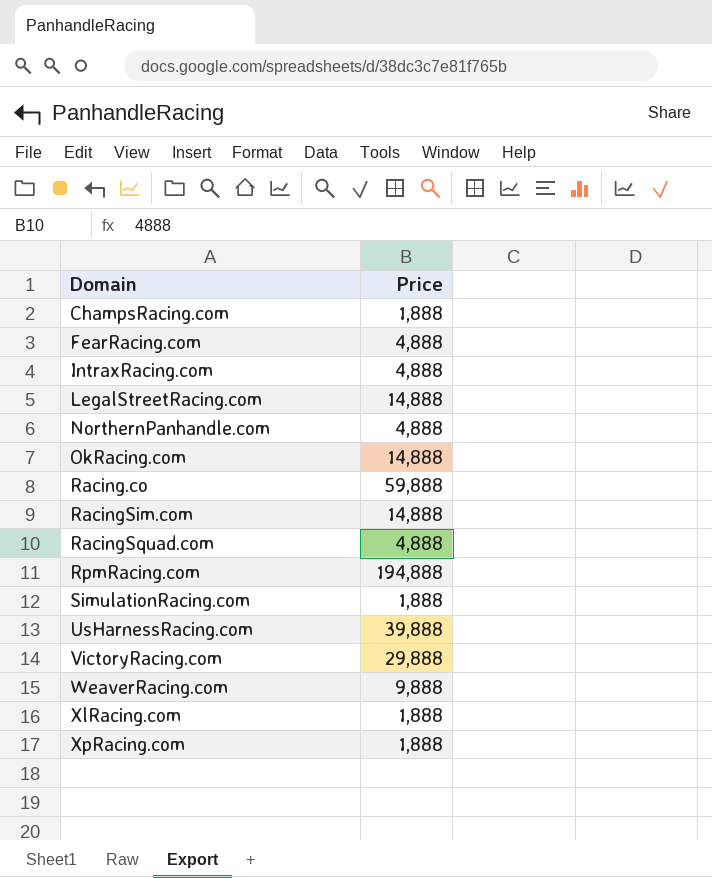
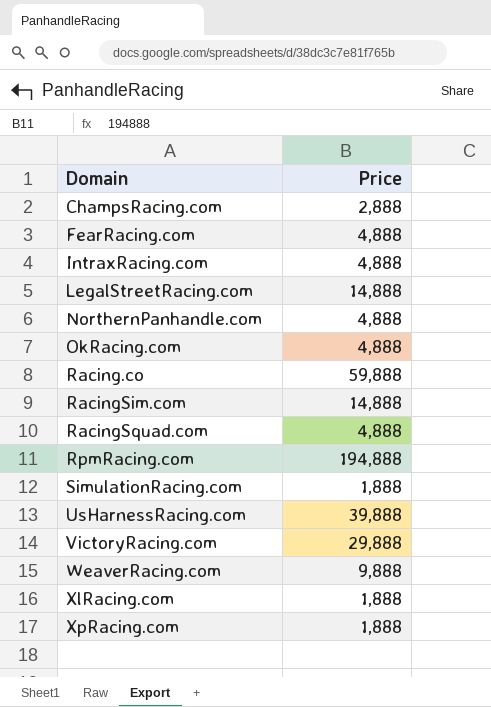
ChampsRacing.com | Price: 1,888 -> 2,888
OkRacing.com | Price: 14,888 -> 4,888

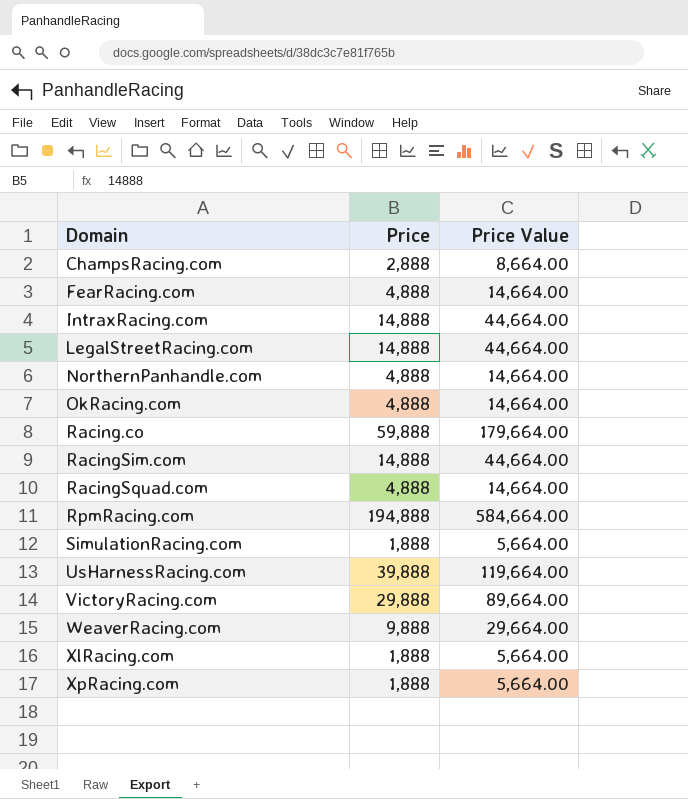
column Price Value | formula: none -> [Price] * 3
IntraxRacing.com | Price: 4,888 -> 14,888

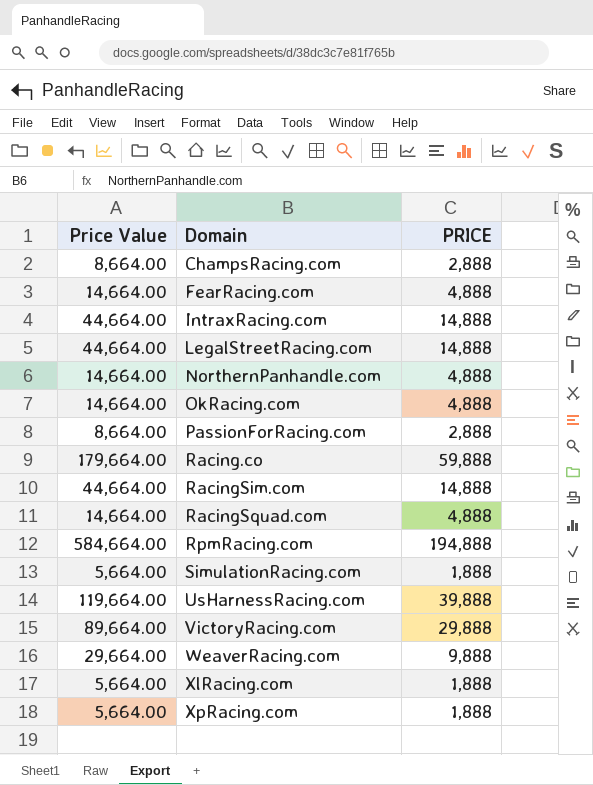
column Price Value | position: 3 -> 1
column name: Price -> PRICE
row PassionForRacing.com: none -> 8,664.00 | 2,888

